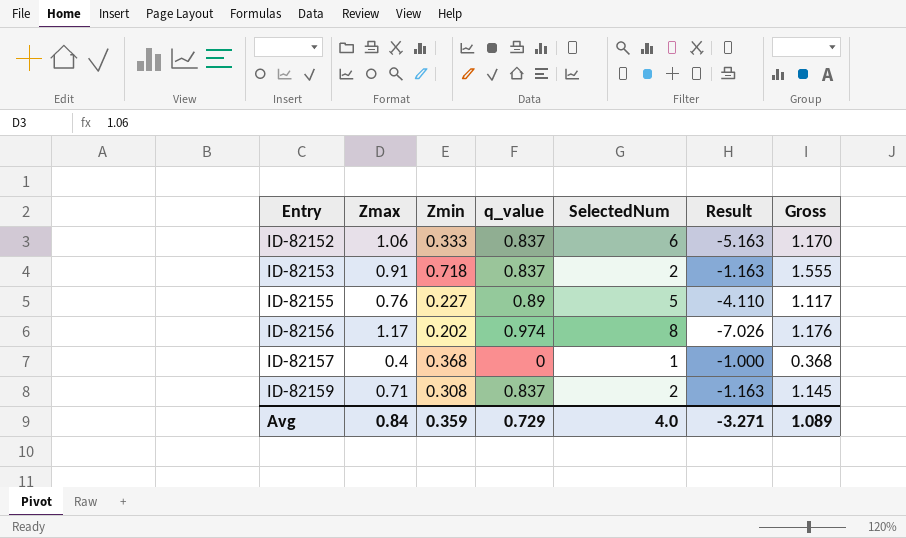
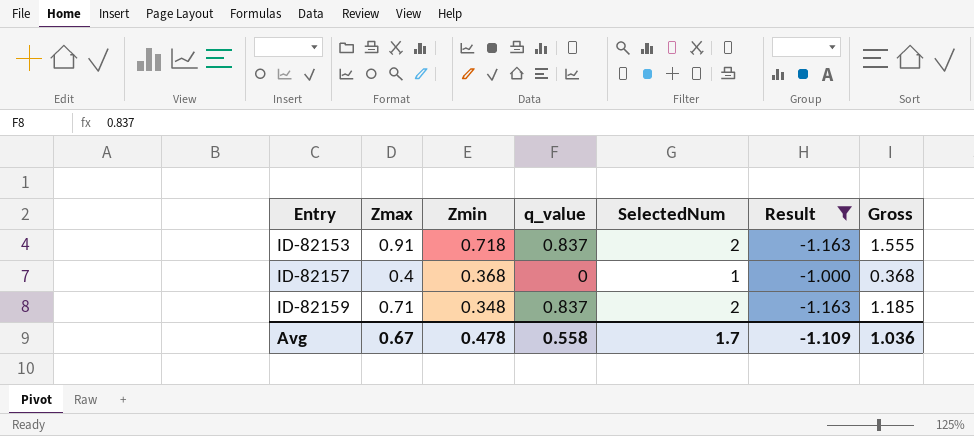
filter: none -> Result >= -1.163
ID-82159 | Zmin: 0.308 -> 0.348
ID-82159 | Gross: 1.145 -> 1.185
Avg | Zmax: 0.84 -> 0.67
Avg | Zmin: 0.359 -> 0.478
Avg | q_value: 0.729 -> 0.558
Avg | SelectedNum: 4.0 -> 1.7
Avg | Result: -3.271 -> -1.109
Avg | Gross: 1.089 -> 1.036

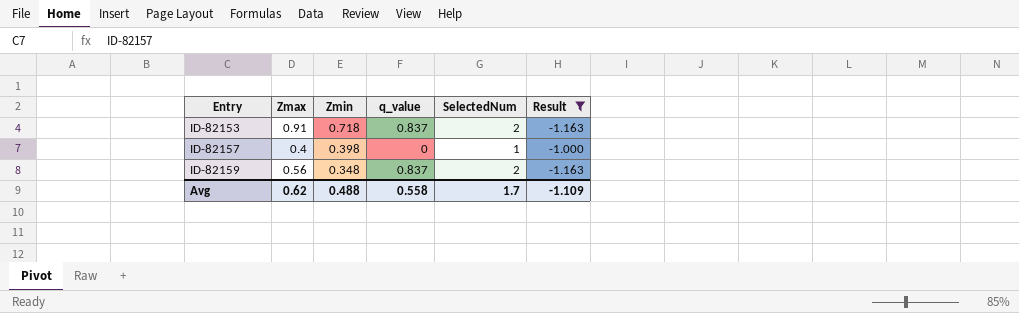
column Gross | formula: [Zmin] + [q_value] -> none
ID-82157 | Zmin: 0.368 -> 0.398
ID-82159 | Zmax: 0.71 -> 0.56
Avg | Zmax: 0.67 -> 0.62
Avg | Zmin: 0.478 -> 0.488

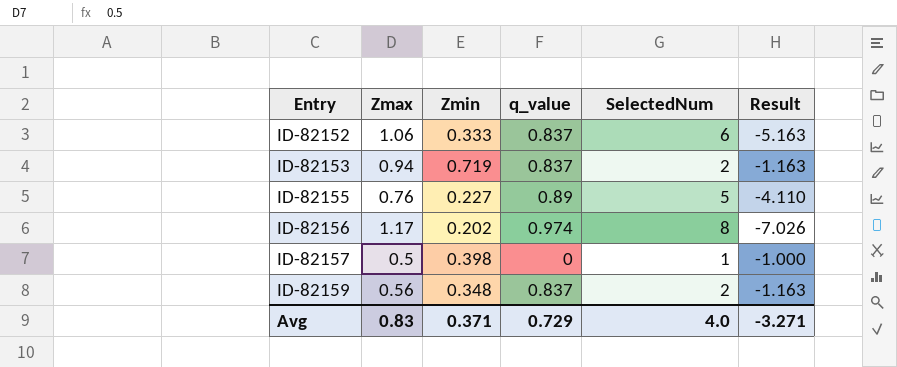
filter: Result >= -1.163 -> none
ID-82153 | Zmax: 0.91 -> 0.94
ID-82153 | Zmin: 0.718 -> 0.719
ID-82157 | Zmax: 0.4 -> 0.5
Avg | Zmax: 0.62 -> 0.83
Avg | Zmin: 0.488 -> 0.371
Avg | q_value: 0.558 -> 0.729
Avg | SelectedNum: 1.7 -> 4.0
Avg | Result: -1.109 -> -3.271

